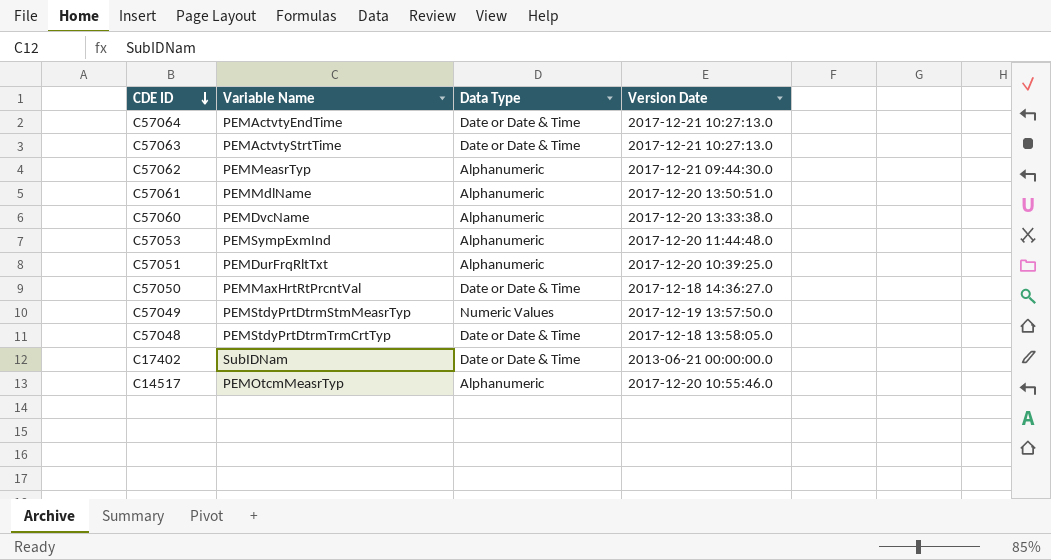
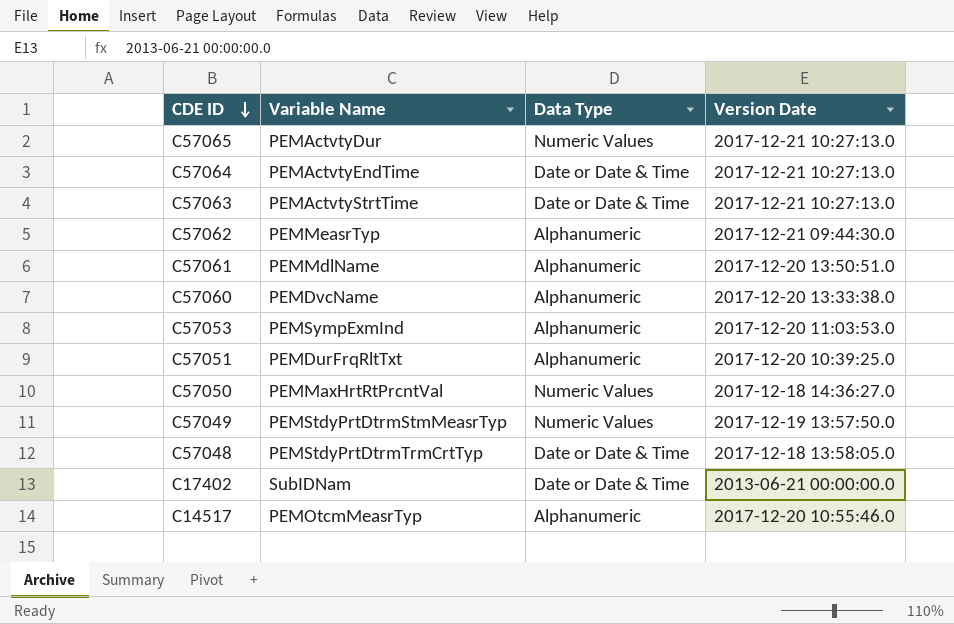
row C57065: none -> PEMActvtyDur | Numeric Values | 2017-12-21 10:27:13.0
C57053 | Version Date: 2017-12-20 11:44:48.0 -> 2017-12-20 11:03:53.0
C57050 | Data Type: Date or Date & Time -> Numeric Values

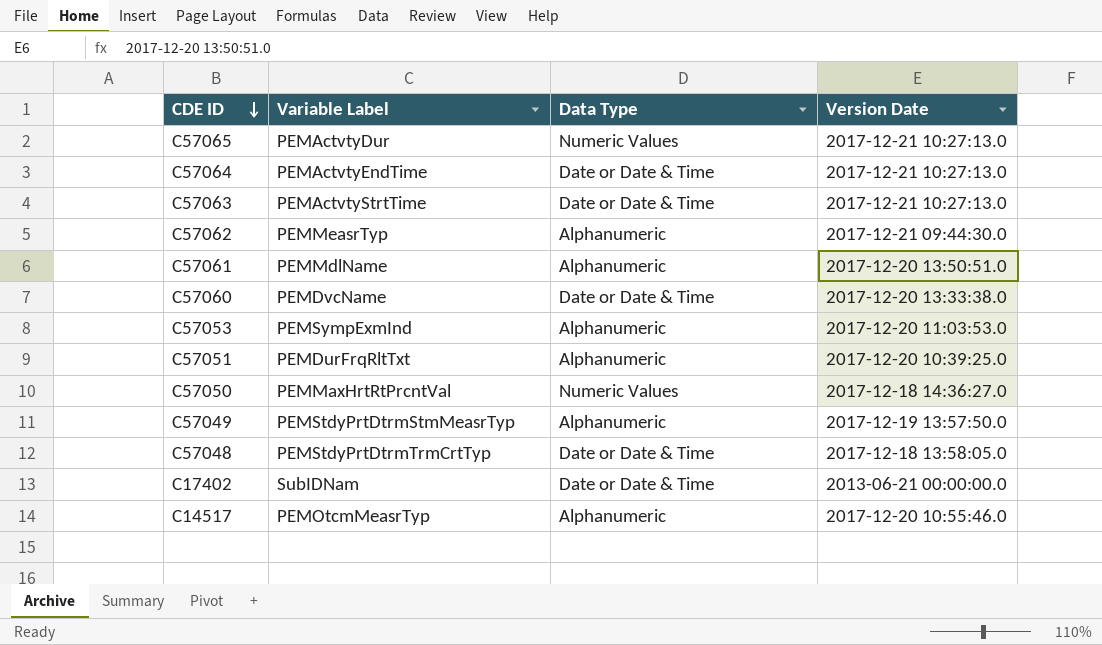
column name: Variable Name -> Variable Label
C57060 | Data Type: Alphanumeric -> Date or Date & Time
C57049 | Data Type: Numeric Values -> Alphanumeric

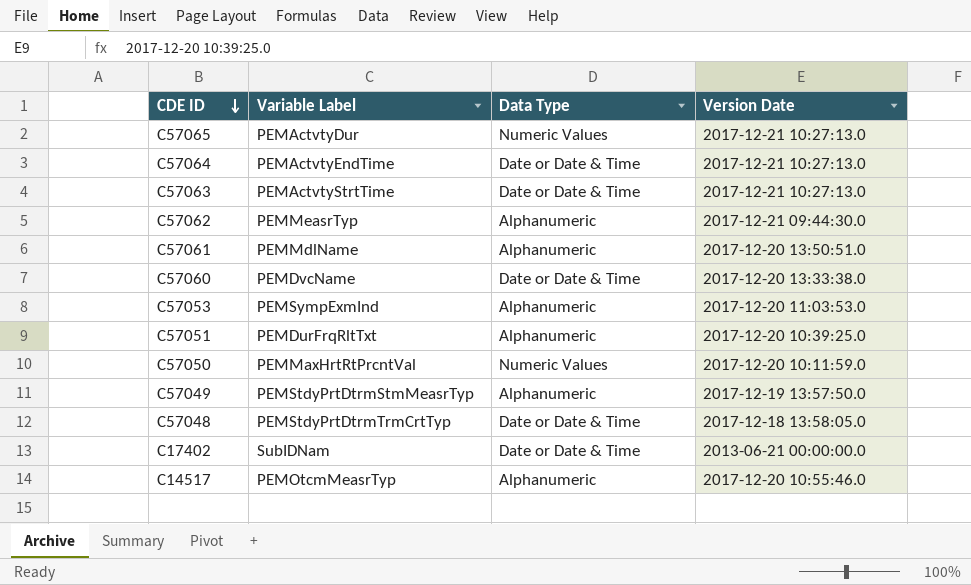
C57050 | Version Date: 2017-12-18 14:36:27.0 -> 2017-12-20 10:11:59.0

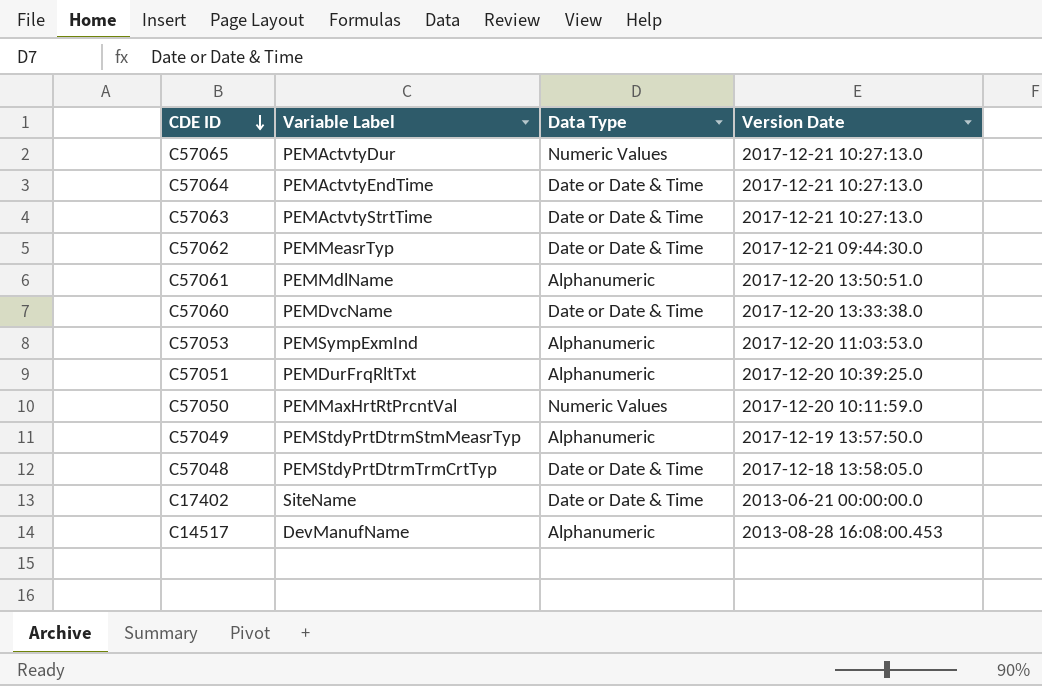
C57062 | Data Type: Alphanumeric -> Date or Date & Time
C17402 | Variable Label: SubIDNam -> SiteName
C14517 | Variable Label: PEMOtcmMeasrTyp -> DevManufName
C14517 | Version Date: 2017-12-20 10:55:46.0 -> 2013-08-28 16:08:00.453

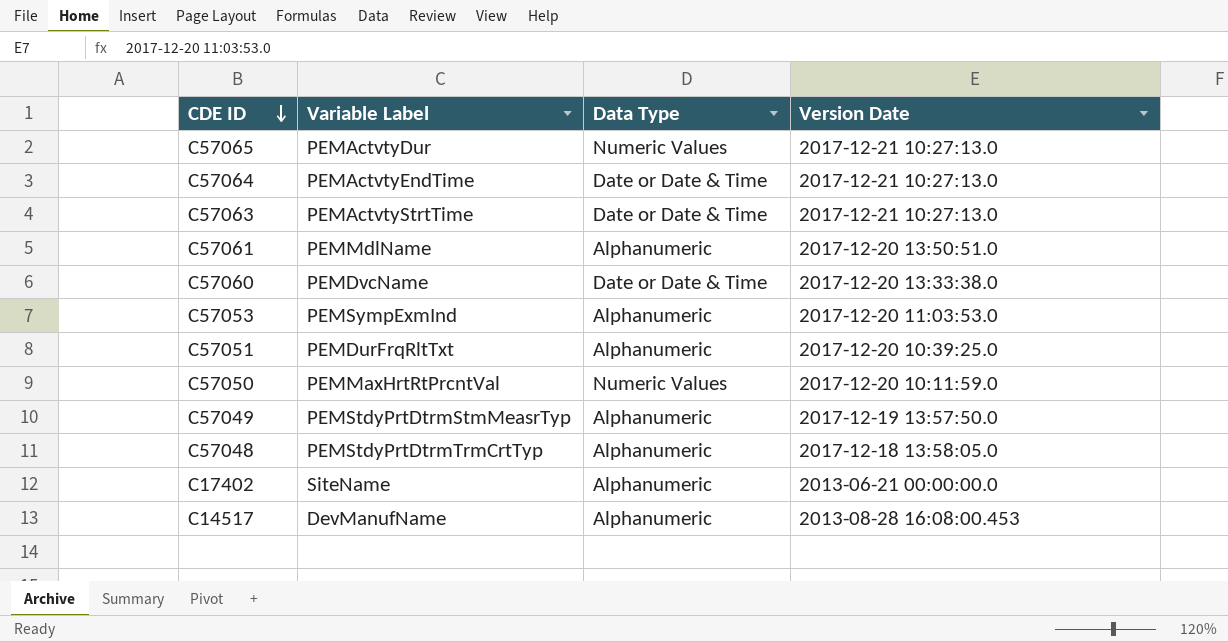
row C57062: PEMMeasrTyp | Date or Date & Time | 2017-12-21 09:44:30.0 -> none
C57048 | Data Type: Date or Date & Time -> Alphanumeric
C17402 | Data Type: Date or Date & Time -> Alphanumeric

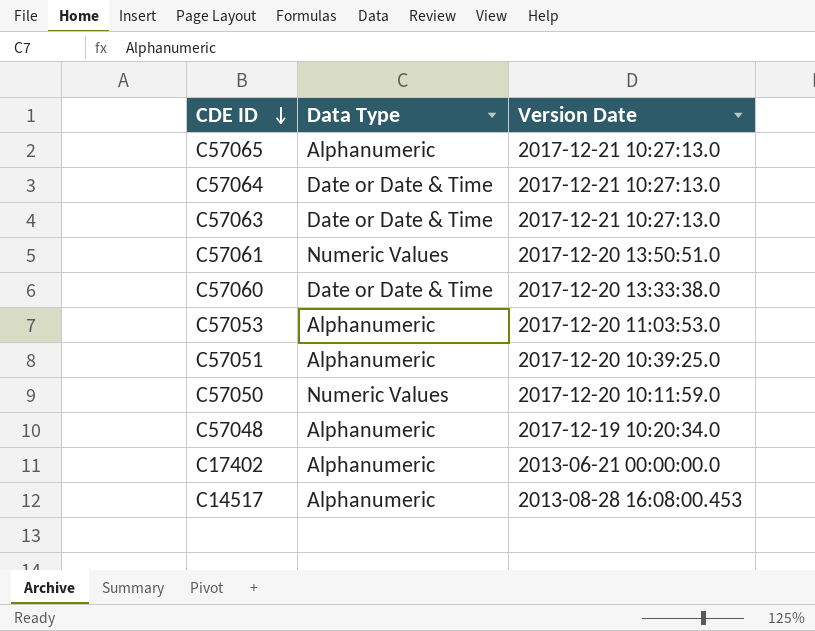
column Variable Label | position: 2 -> none
row C57049: PEMStdyPrtDtrmStmMeasrTyp | Alphanumeric | 2017-12-19 13:57:50.0 -> none
C57065 | Data Type: Numeric Values -> Alphanumeric
C57061 | Data Type: Alphanumeric -> Numeric Values
C57048 | Version Date: 2017-12-18 13:58:05.0 -> 2017-12-19 10:20:34.0

